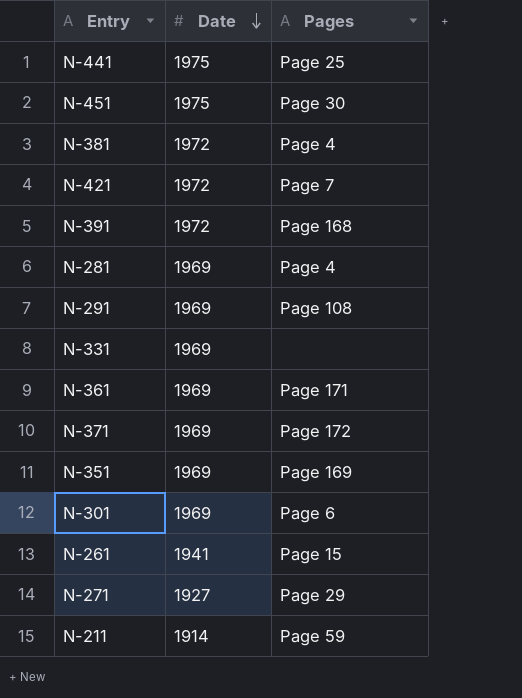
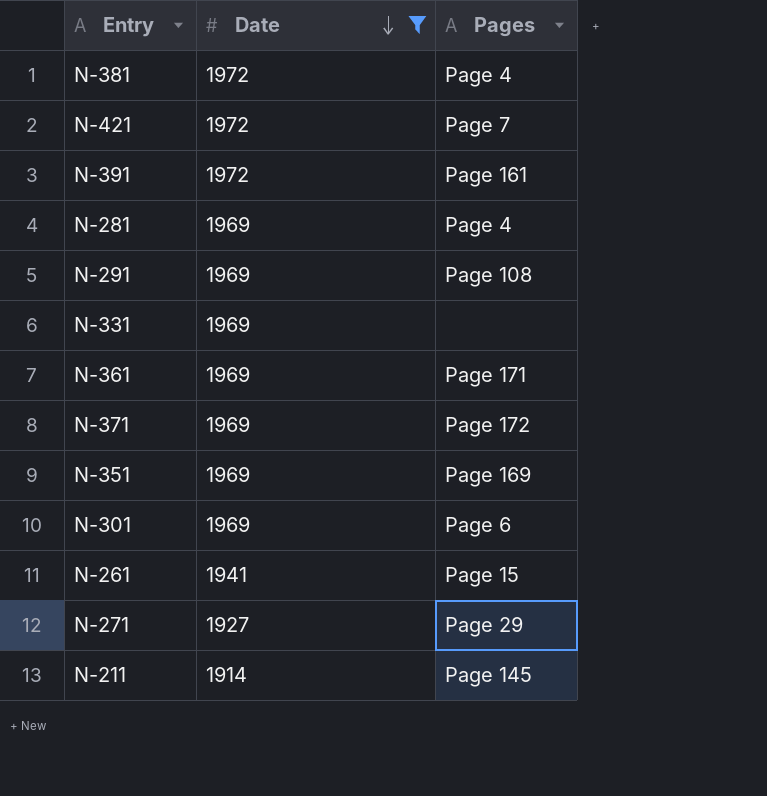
filter: none -> Date != 1975
N-391 | Pages: Page 168 -> Page 161
N-211 | Pages: Page 59 -> Page 145

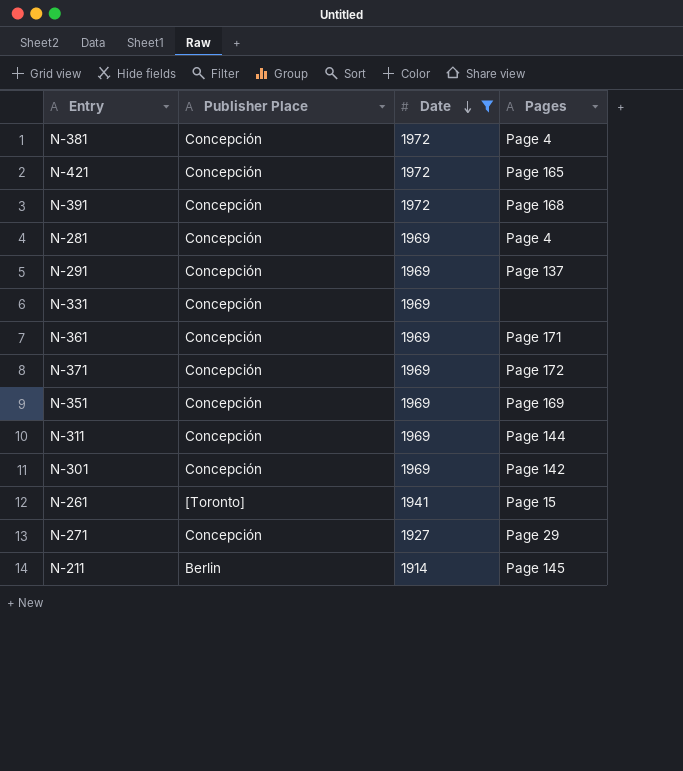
column Publisher Place | position: none -> 2
N-421 | Pages: Page 7 -> Page 165
N-391 | Pages: Page 161 -> Page 168
N-291 | Pages: Page 108 -> Page 137
row N-311: none -> Concepción | 1969 | Page 144
N-301 | Pages: Page 6 -> Page 142

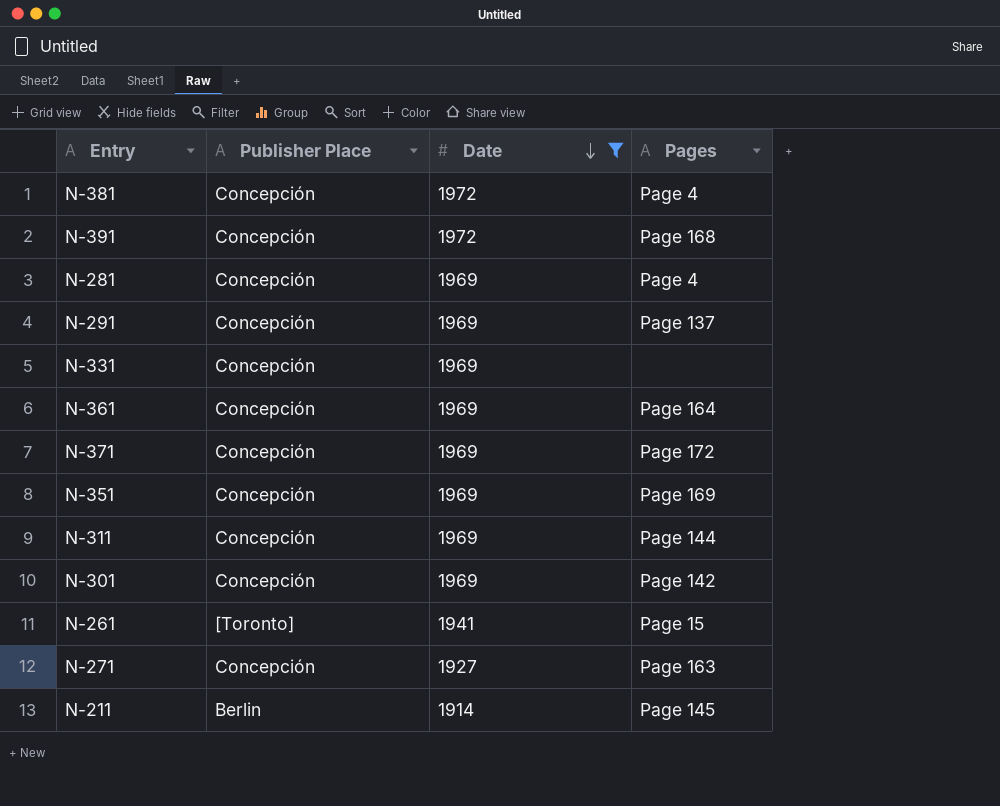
row N-421: Concepción | 1972 | Page 165 -> none
N-361 | Pages: Page 171 -> Page 164
N-271 | Pages: Page 29 -> Page 163

